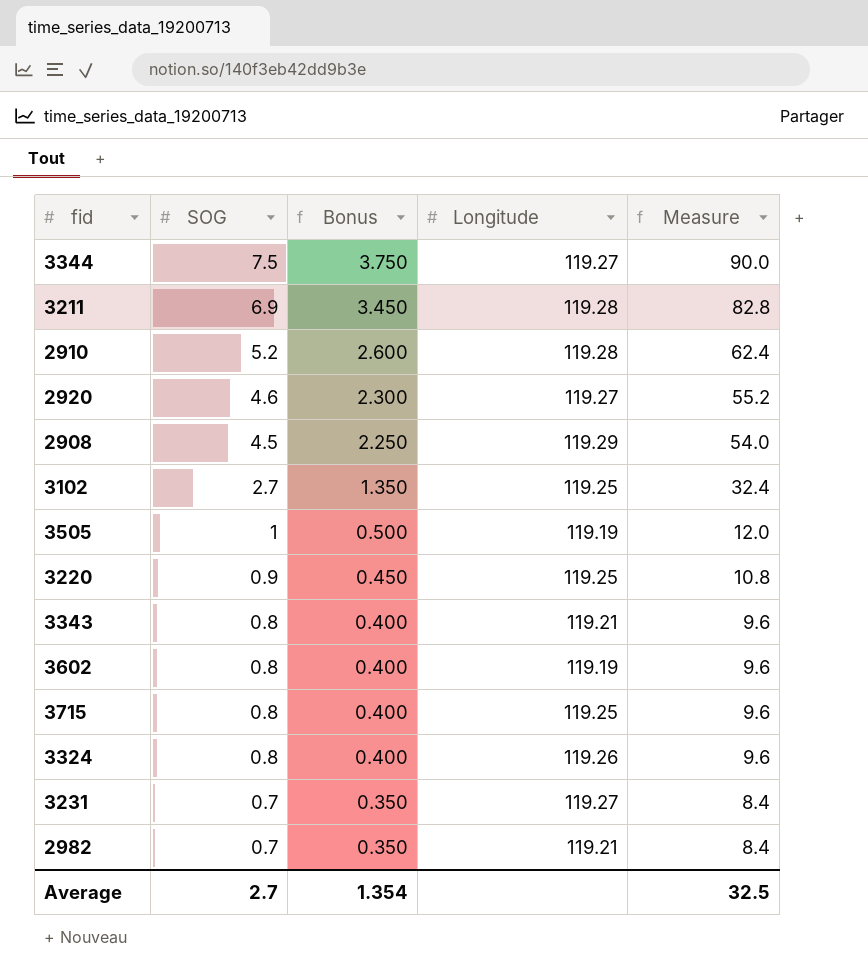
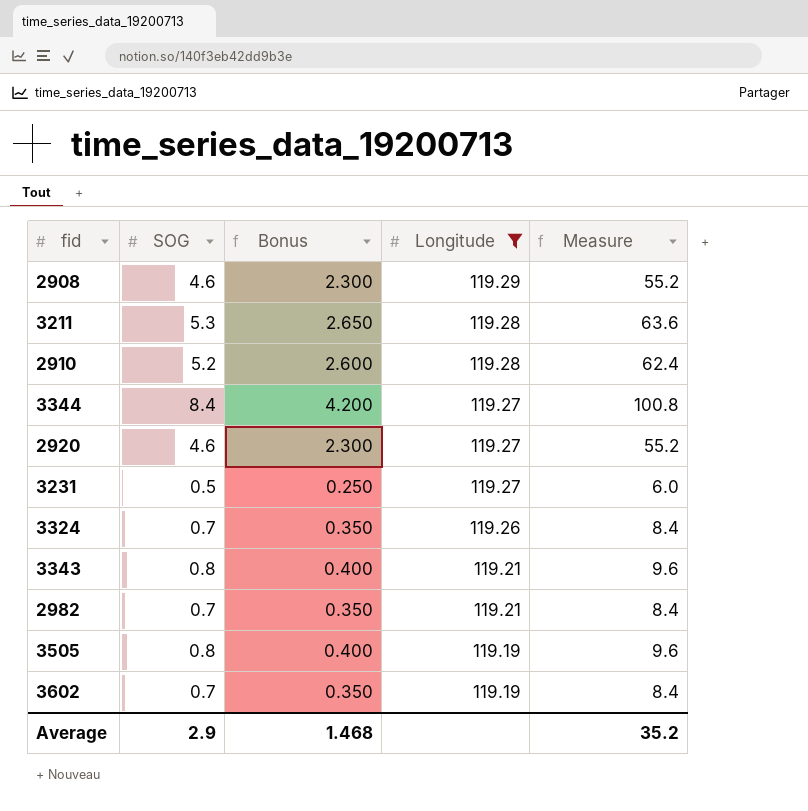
filter: none -> Longitude != 119.25
row order: SOG descending -> Longitude descending
2908 | SOG: 4.5 -> 4.6
2908 | Bonus: 2.250 -> 2.300
2908 | Measure: 54.0 -> 55.2
3211 | SOG: 6.9 -> 5.3
3211 | Bonus: 3.450 -> 2.650
3211 | Measure: 82.8 -> 63.6
3344 | SOG: 7.5 -> 8.4
3344 | Bonus: 3.750 -> 4.200
3344 | Measure: 90.0 -> 100.8
3231 | SOG: 0.7 -> 0.5
3231 | Bonus: 0.350 -> 0.250
3231 | Measure: 8.4 -> 6.0
3324 | SOG: 0.8 -> 0.7
3324 | Bonus: 0.400 -> 0.350
3324 | Measure: 9.6 -> 8.4
3505 | SOG: 1 -> 0.8
3505 | Bonus: 0.500 -> 0.400
3505 | Measure: 12.0 -> 9.6
3602 | SOG: 0.8 -> 0.7
3602 | Bonus: 0.400 -> 0.350
3602 | Measure: 9.6 -> 8.4
Average | SOG: 2.7 -> 2.9
Average | Bonus: 1.354 -> 1.468
Average | Measure: 32.5 -> 35.2

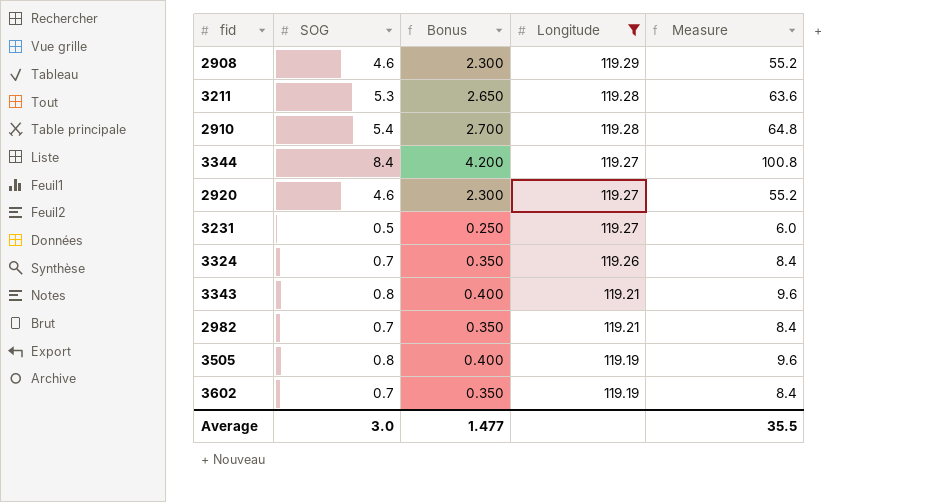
2910 | SOG: 5.2 -> 5.4
2910 | Bonus: 2.600 -> 2.700
2910 | Measure: 62.4 -> 64.8
Average | SOG: 2.9 -> 3.0
Average | Bonus: 1.468 -> 1.477
Average | Measure: 35.2 -> 35.5

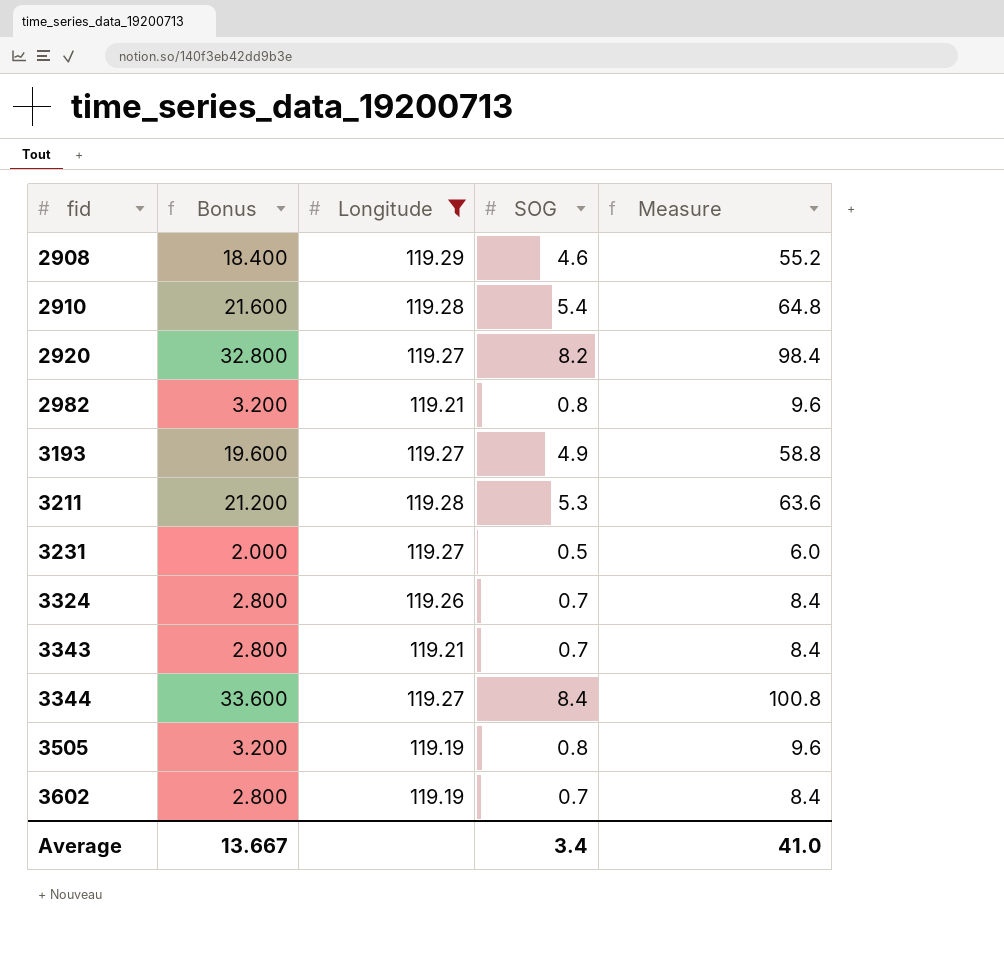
row order: Longitude descending -> fid ascending
column Bonus | formula: [SOG] * 0.5 -> [SOG] * 4
column SOG | position: 2 -> 4
2920 | SOG: 4.6 -> 8.2
2920 | Measure: 55.2 -> 98.4
2982 | SOG: 0.7 -> 0.8
2982 | Measure: 8.4 -> 9.6
row 3193: none -> 19.600 | 119.27 | 4.9 | 58.8
3343 | SOG: 0.8 -> 0.7
3343 | Measure: 9.6 -> 8.4
Average | Bonus: 1.477 -> 13.667
Average | SOG: 3.0 -> 3.4
Average | Measure: 35.5 -> 41.0

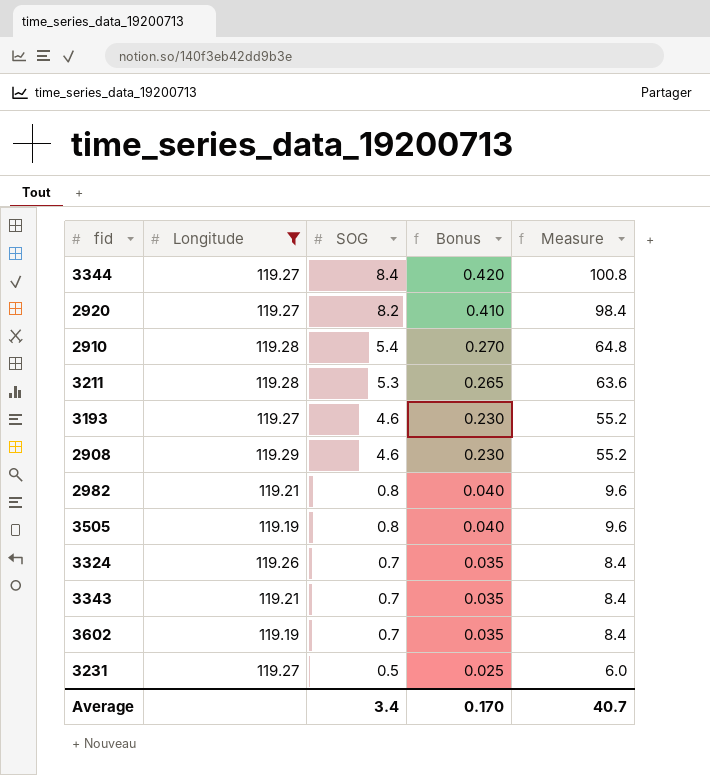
row order: fid ascending -> SOG descending
column Bonus | formula: [SOG] * 4 -> [SOG] * 0.05
column Bonus | position: 2 -> 4
3193 | SOG: 4.9 -> 4.6
3193 | Measure: 58.8 -> 55.2
Average | Bonus: 13.667 -> 0.170
Average | Measure: 41.0 -> 40.7

